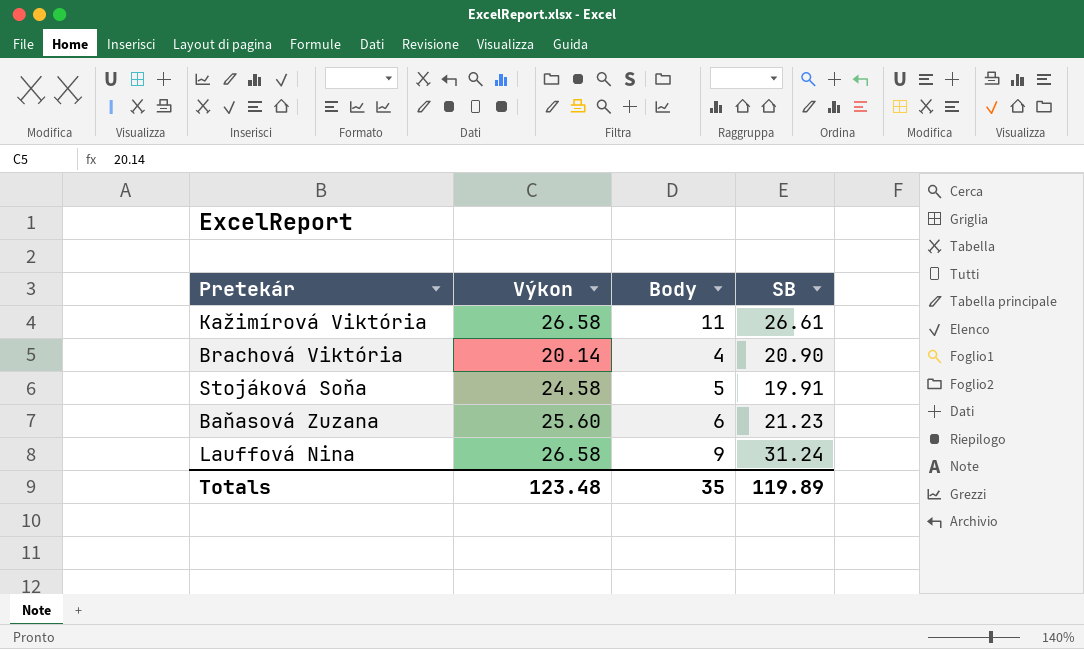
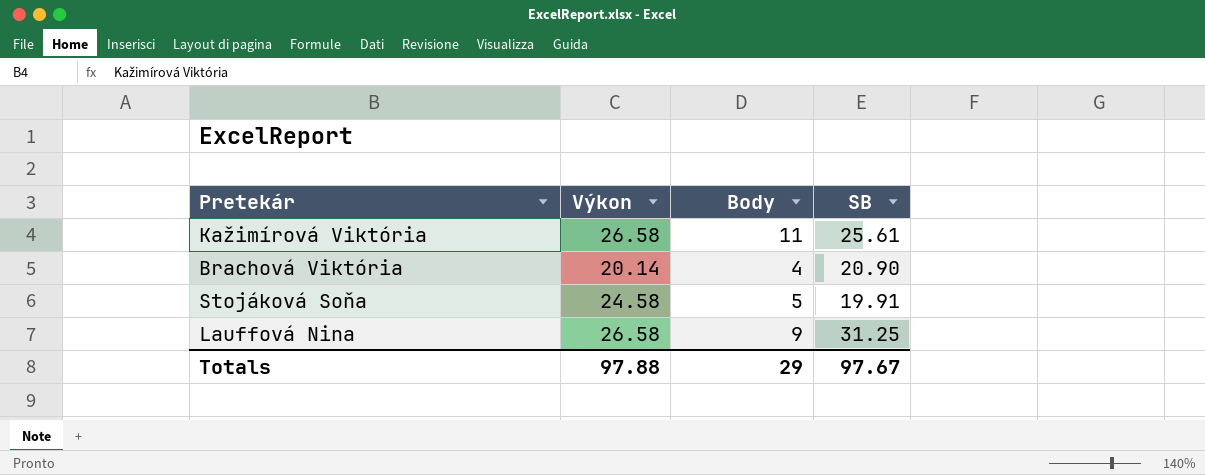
row Baňasová Zuzana: 25.60 | 6 | 21.23 -> none
Kažimírová Viktória | SB: 26.61 -> 25.61
Lauffová Nina | SB: 31.24 -> 31.25
Totals | Výkon: 123.48 -> 97.88
Totals | Body: 35 -> 29
Totals | SB: 119.89 -> 97.67

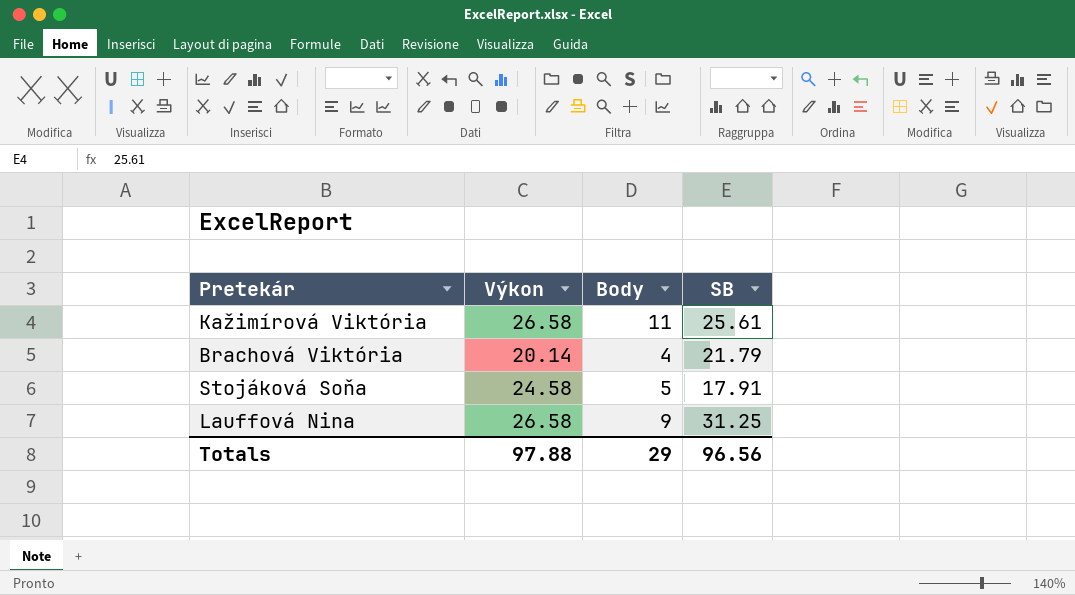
Brachová Viktória | SB: 20.90 -> 21.79
Stojáková Soňa | SB: 19.91 -> 17.91
Totals | SB: 97.67 -> 96.56

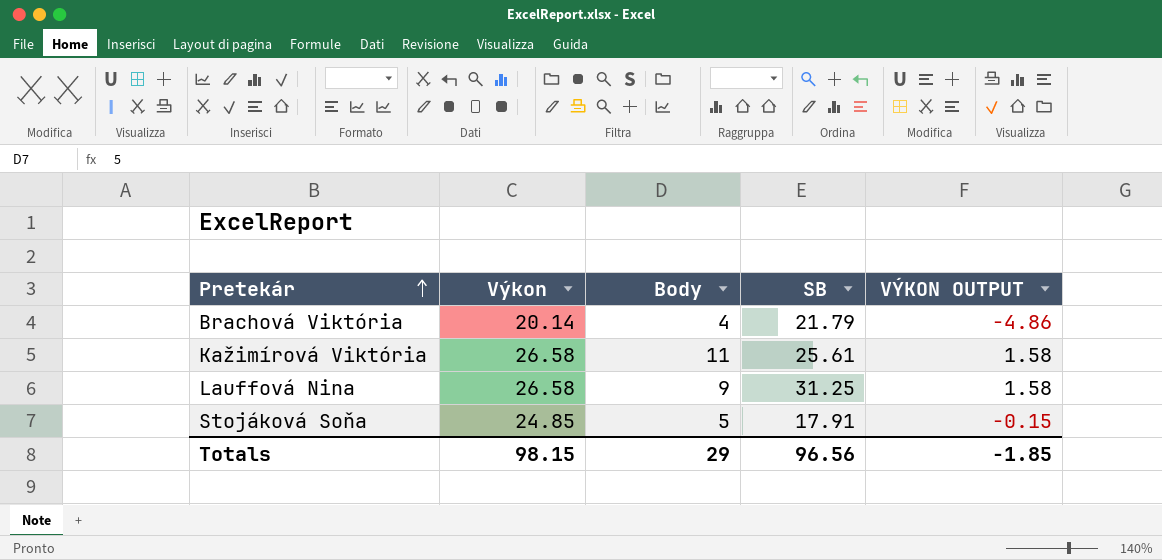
row order: none -> Pretekár ascending
column VÝKON OUTPUT | formula: none -> [Výkon] - 25
Stojáková Soňa | Výkon: 24.58 -> 24.85
Totals | Výkon: 97.88 -> 98.15

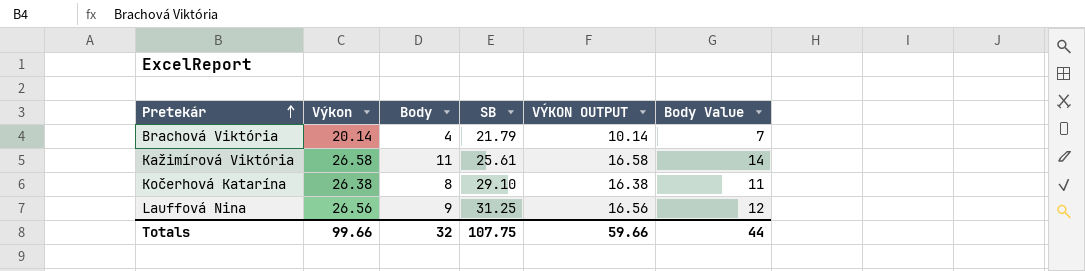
column VÝKON OUTPUT | formula: [Výkon] - 25 -> [Výkon] - 10
column Body Value | formula: none -> [Body] + 3
row Stojáková Soňa: 24.85 | 5 | 17.91 | -0.15 -> none
row Kočerhová Katarína: none -> 26.38 | 8 | 29.10 | 16.38 | 11
Lauffová Nina | Výkon: 26.58 -> 26.56
Totals | Výkon: 98.15 -> 99.66
Totals | Body: 29 -> 32
Totals | SB: 96.56 -> 107.75
Totals | VÝKON OUTPUT: -1.85 -> 59.66

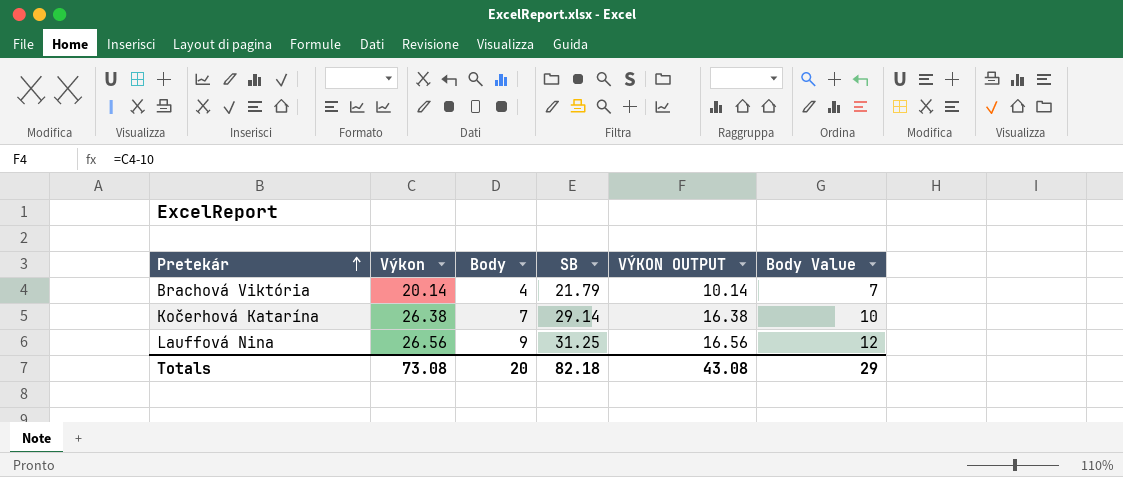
row Kažimírová Viktória: 26.58 | 11 | 25.61 | 16.58 | 14 -> none
Kočerhová Katarína | Body: 8 -> 7
Kočerhová Katarína | SB: 29.10 -> 29.14
Kočerhová Katarína | Body Value: 11 -> 10
Totals | Výkon: 99.66 -> 73.08
Totals | Body: 32 -> 20
Totals | SB: 107.75 -> 82.18
Totals | VÝKON OUTPUT: 59.66 -> 43.08
Totals | Body Value: 44 -> 29

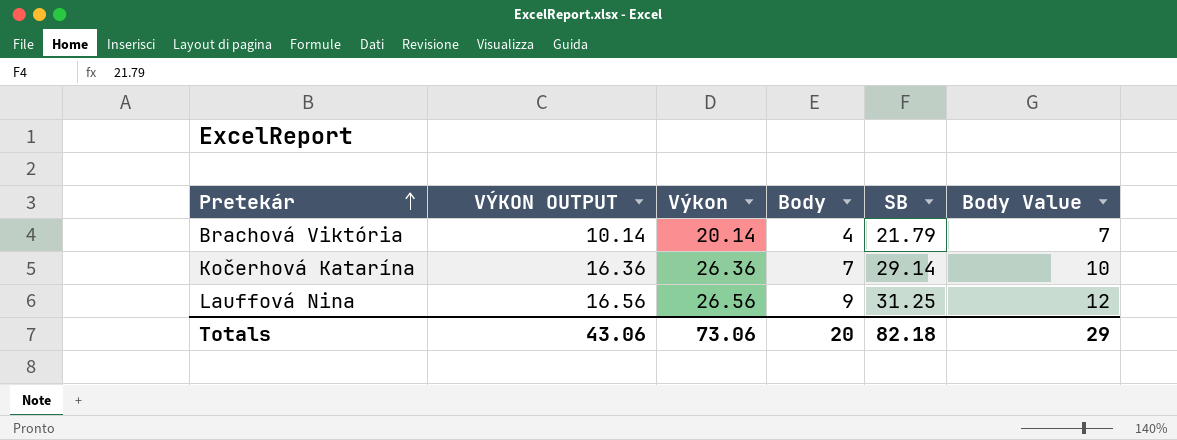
column VÝKON OUTPUT | position: 5 -> 2
Kočerhová Katarína | VÝKON OUTPUT: 16.38 -> 16.36
Kočerhová Katarína | Výkon: 26.38 -> 26.36
Totals | VÝKON OUTPUT: 43.08 -> 43.06
Totals | Výkon: 73.08 -> 73.06

